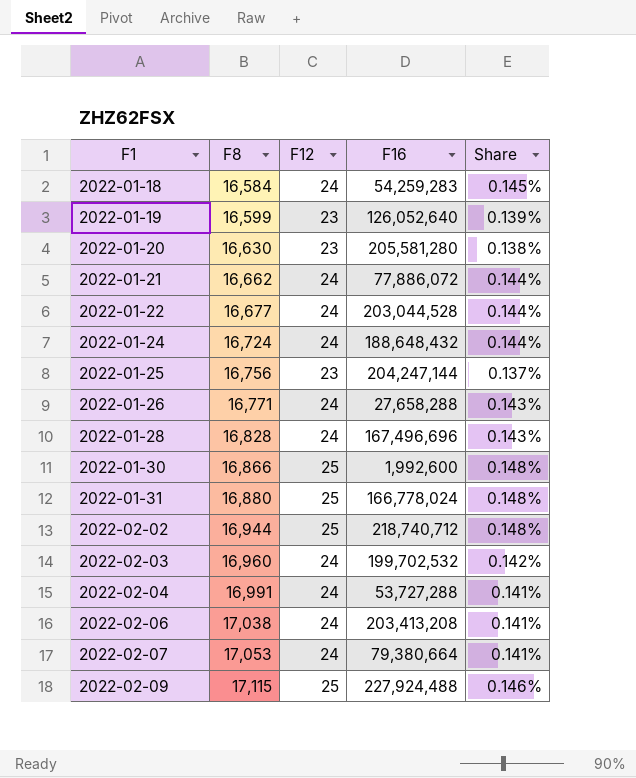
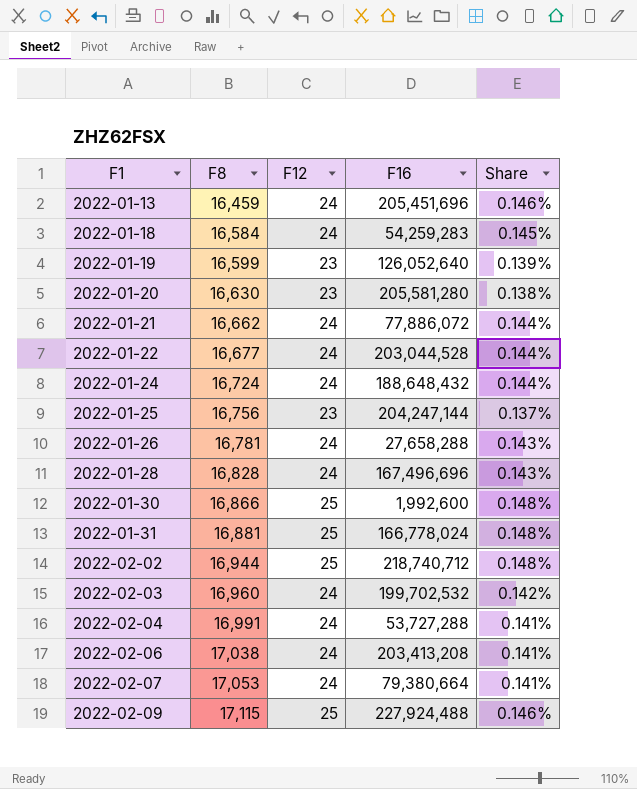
row 2022-01-13: none -> 16,459 | 24 | 205,451,696 | 0.146%
2022-01-26 | F8: 16,771 -> 16,781
2022-01-31 | F8: 16,880 -> 16,881

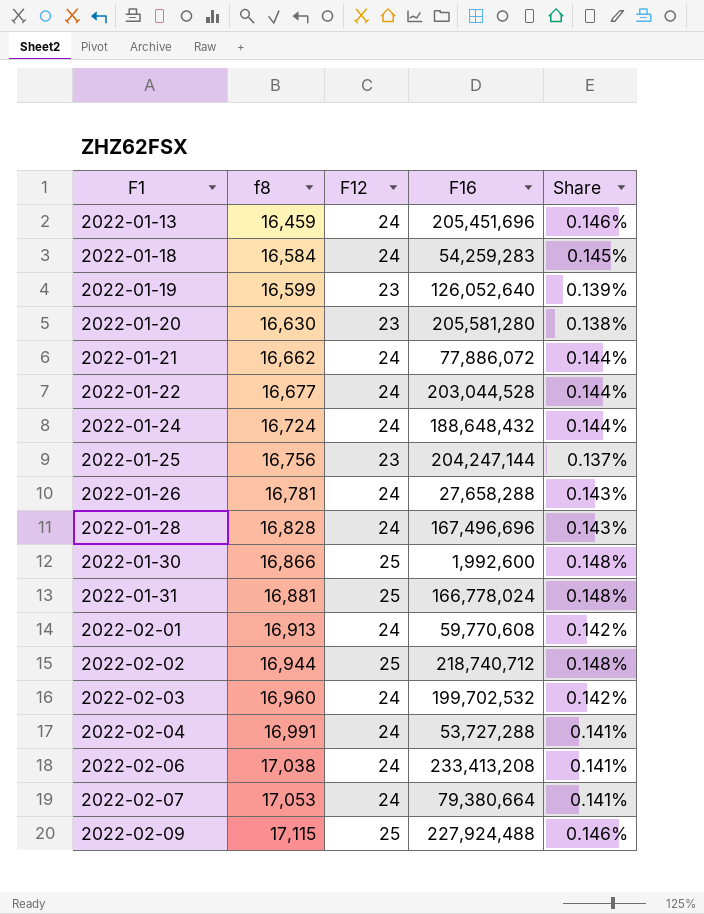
column name: F8 -> f8
row 2022-02-01: none -> 16,913 | 24 | 59,770,608 | 0.142%
2022-02-06 | F16: 203,413,208 -> 233,413,208

